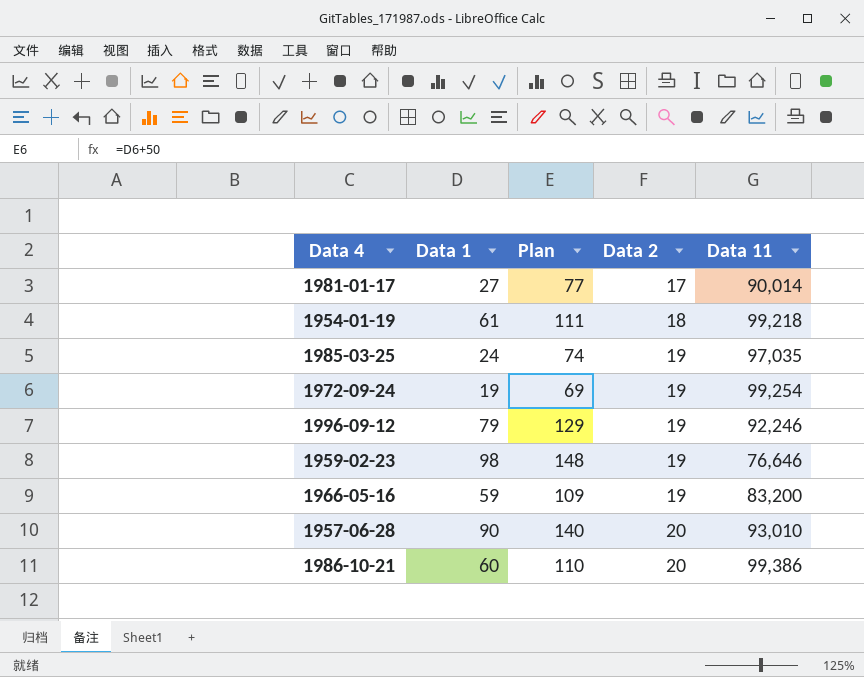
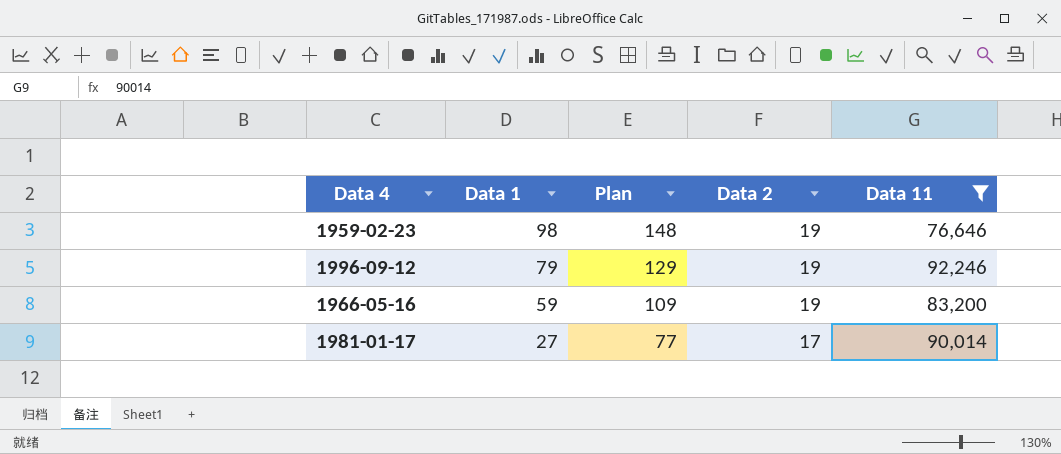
filter: none -> Data 11 <= 92,246
row order: Data 2 ascending -> Data 1 descending

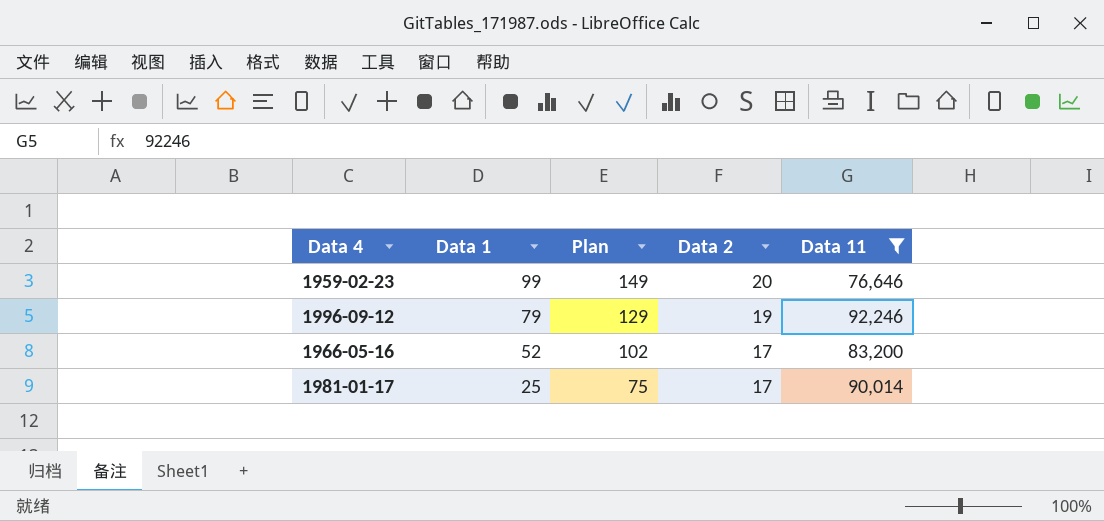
1959-02-23 | Data 1: 98 -> 99
1959-02-23 | Plan: 148 -> 149
1959-02-23 | Data 2: 19 -> 20
1966-05-16 | Data 1: 59 -> 52
1966-05-16 | Plan: 109 -> 102
1966-05-16 | Data 2: 19 -> 17
1981-01-17 | Data 1: 27 -> 25
1981-01-17 | Plan: 77 -> 75

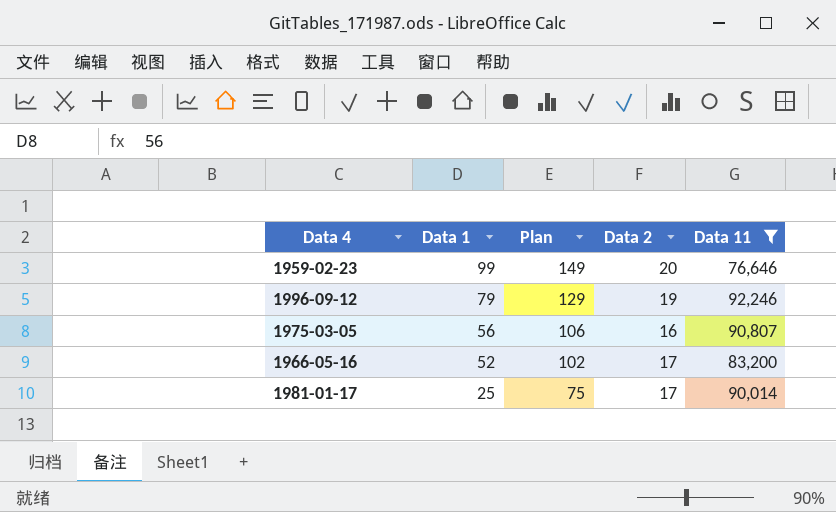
row 1975-03-05: none -> 56 | 106 | 16 | 90,807

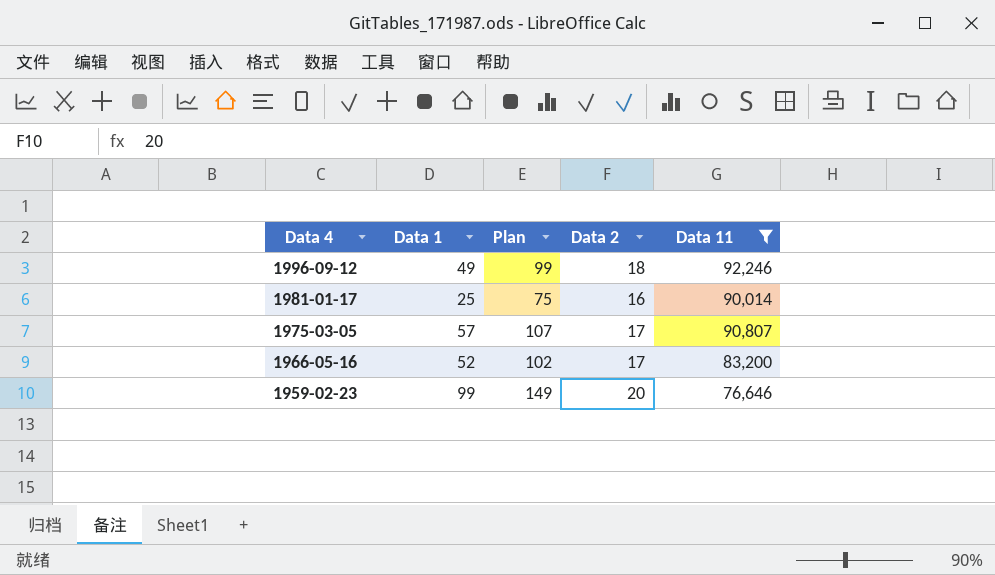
row order: Data 1 descending -> Data 4 descending
1996-09-12 | Data 1: 79 -> 49
1996-09-12 | Plan: 129 -> 99
1996-09-12 | Data 2: 19 -> 18
1981-01-17 | Data 2: 17 -> 16
1975-03-05 | Data 1: 56 -> 57
1975-03-05 | Plan: 106 -> 107
1975-03-05 | Data 2: 16 -> 17

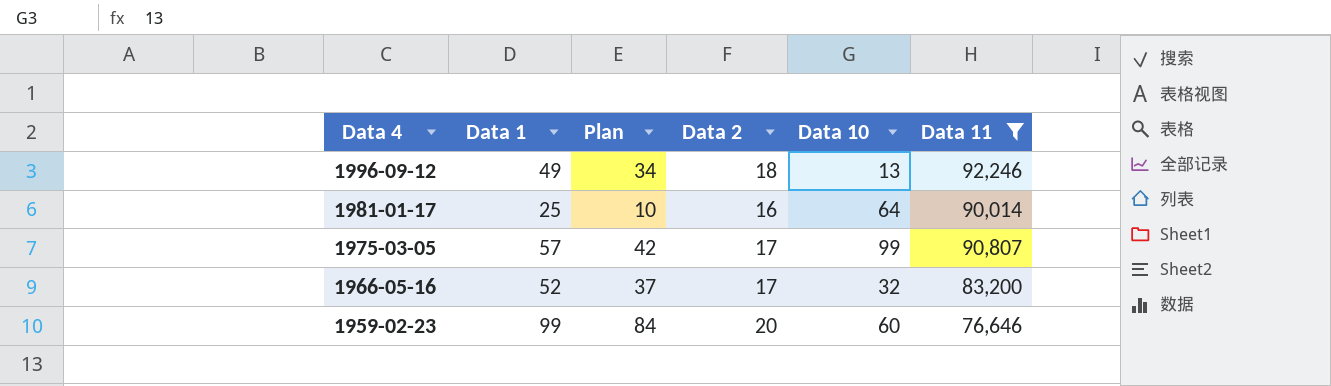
column Plan | formula: [Data 1] + 50 -> [Data 1] - 15
column Data 10 | position: none -> 5

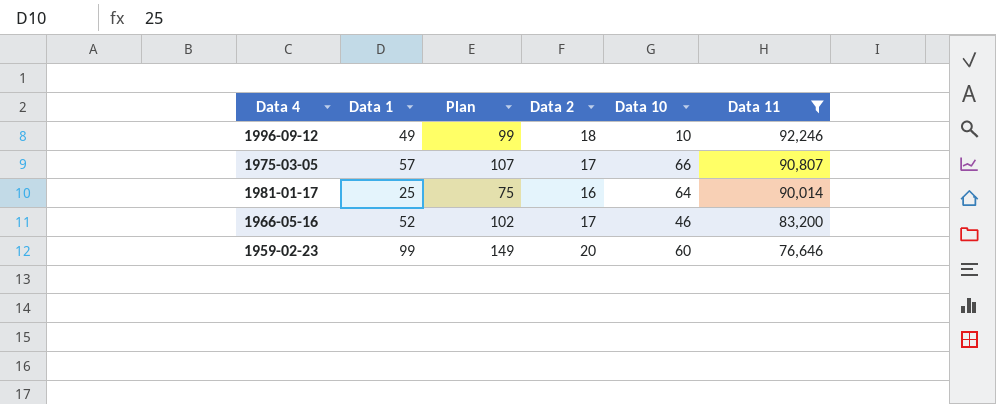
row order: Data 4 descending -> Data 11 descending
column Plan | formula: [Data 1] - 15 -> [Data 1] + 50
1996-09-12 | Data 10: 13 -> 10
1975-03-05 | Data 10: 99 -> 66
1966-05-16 | Data 10: 32 -> 46

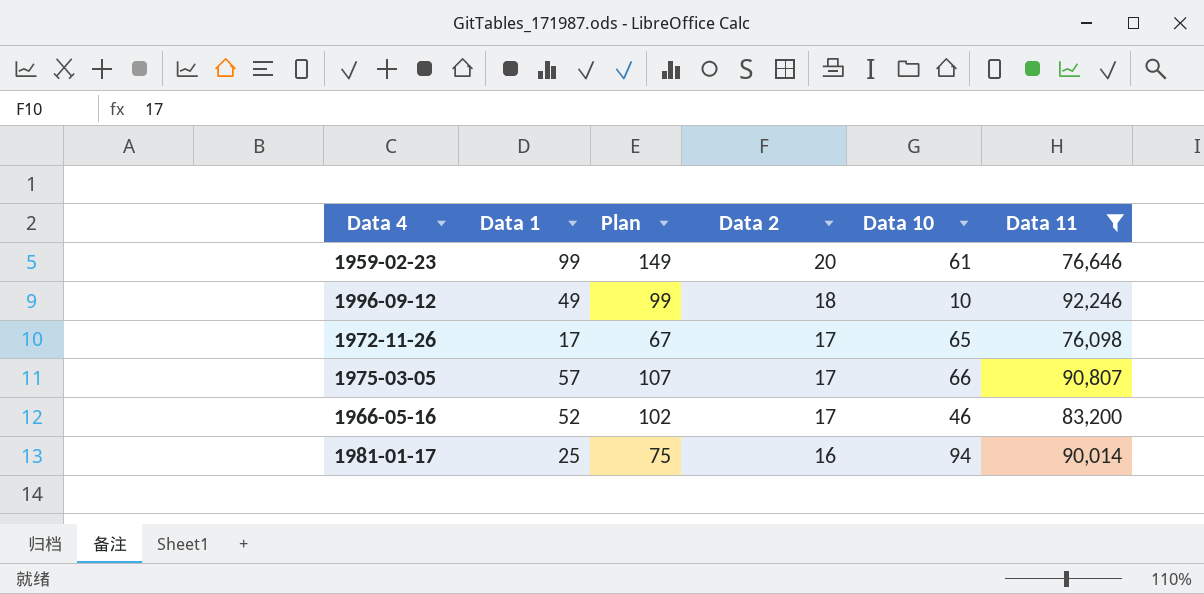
row order: Data 11 descending -> Data 2 descending
1959-02-23 | Data 10: 60 -> 61
row 1972-11-26: none -> 17 | 67 | 17 | 65 | 76,098
1981-01-17 | Data 10: 64 -> 94

